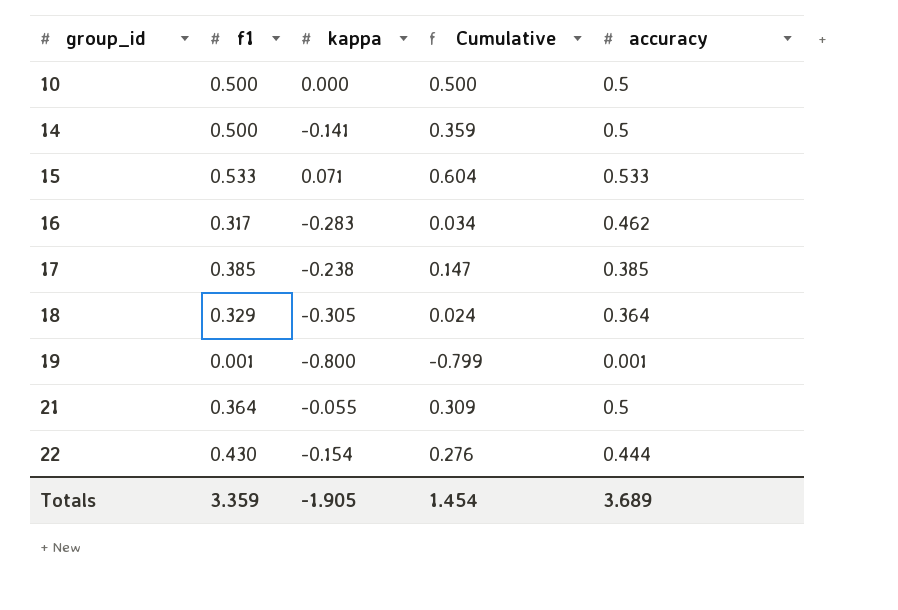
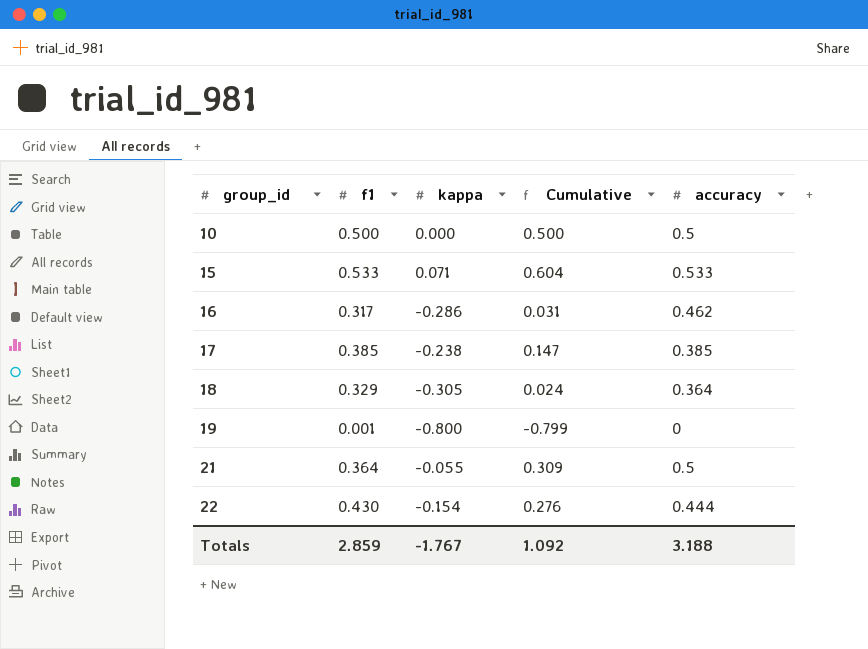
row 14: 0.500 | -0.141 | 0.359 | 0.5 -> none
16 | kappa: -0.283 -> -0.286
16 | Cumulative: 0.034 -> 0.031
19 | accuracy: 0.001 -> 0
Totals | f1: 3.359 -> 2.859
Totals | kappa: -1.905 -> -1.767
Totals | Cumulative: 1.454 -> 1.092
Totals | accuracy: 3.689 -> 3.188

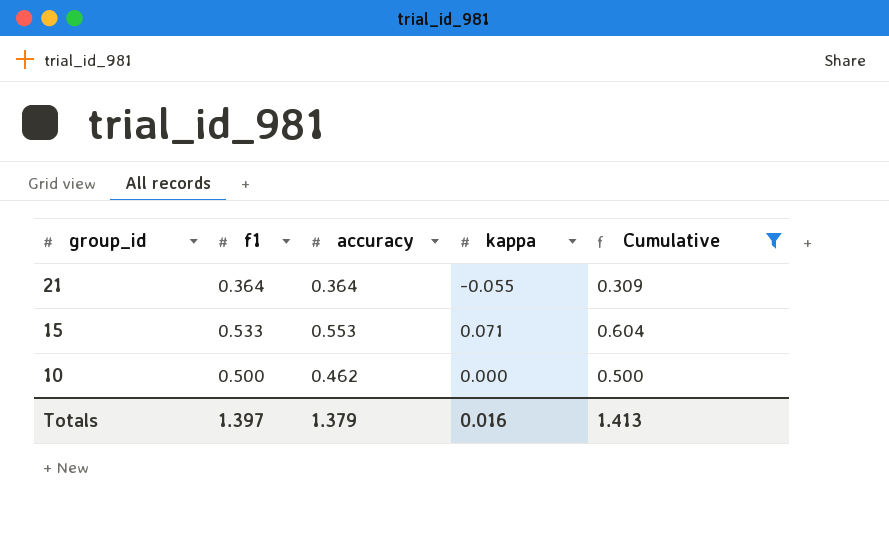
filter: none -> Cumulative >= 0.309
row order: group_id ascending -> group_id descending
column accuracy | position: 5 -> 3
21 | accuracy: 0.5 -> 0.364
15 | accuracy: 0.533 -> 0.553
10 | accuracy: 0.5 -> 0.462
Totals | f1: 2.859 -> 1.397
Totals | accuracy: 3.188 -> 1.379
Totals | kappa: -1.767 -> 0.016
Totals | Cumulative: 1.092 -> 1.413

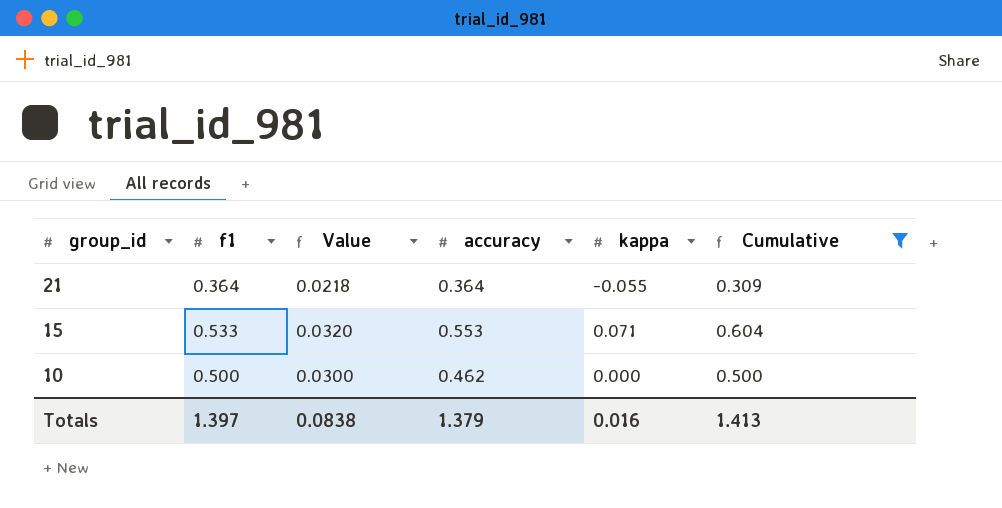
column Value | formula: none -> [f1] * 0.06

